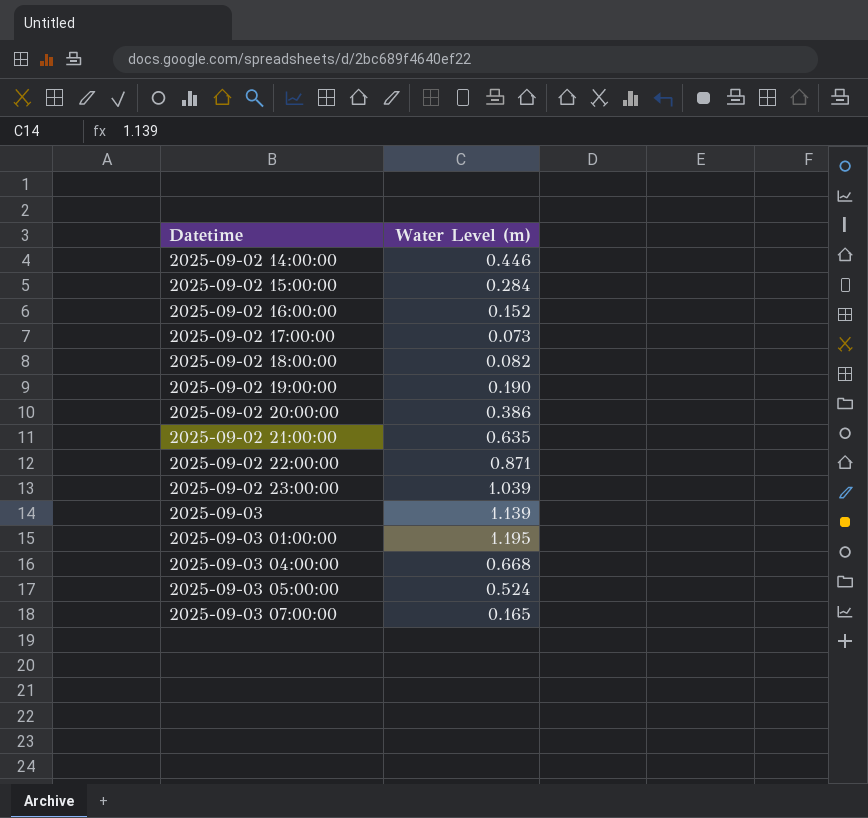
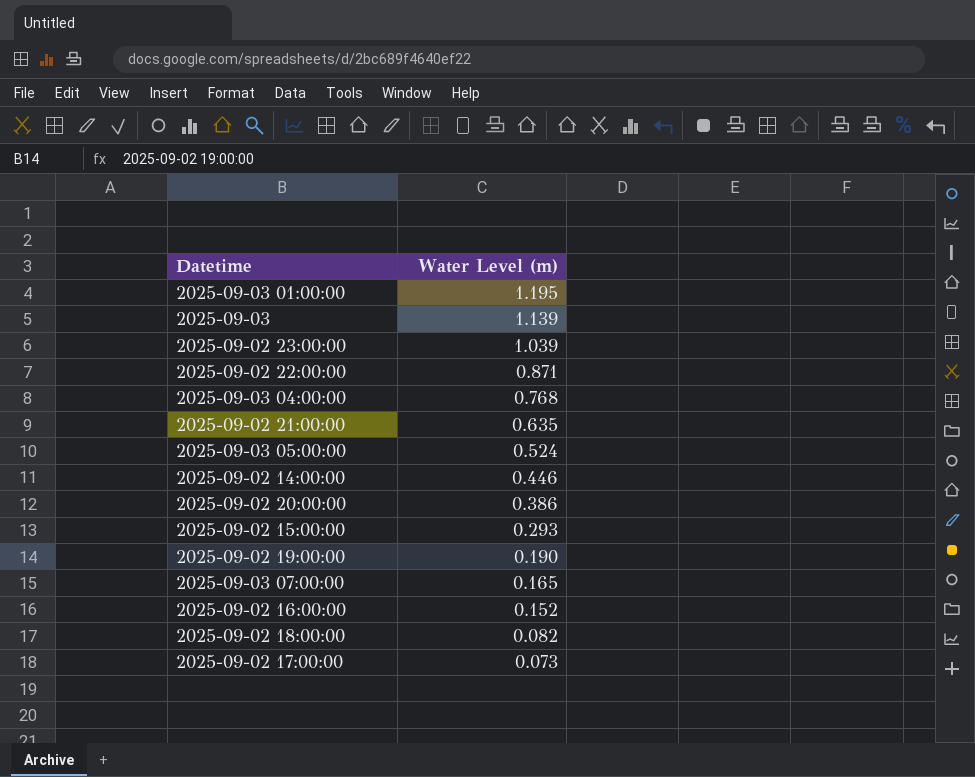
row order: Datetime ascending -> Water Level (m) descending
2025-09-03 04:00:00 | Water Level (m): 0.668 -> 0.768
2025-09-02 15:00:00 | Water Level (m): 0.284 -> 0.293

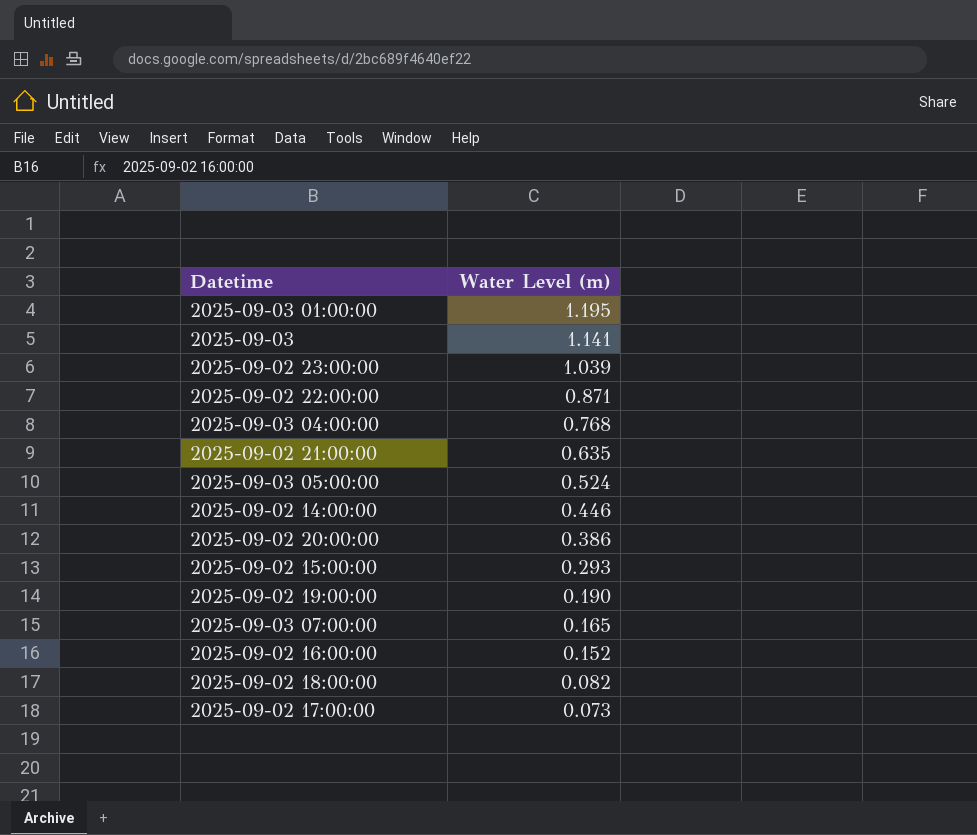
2025-09-03 | Water Level (m): 1.139 -> 1.141

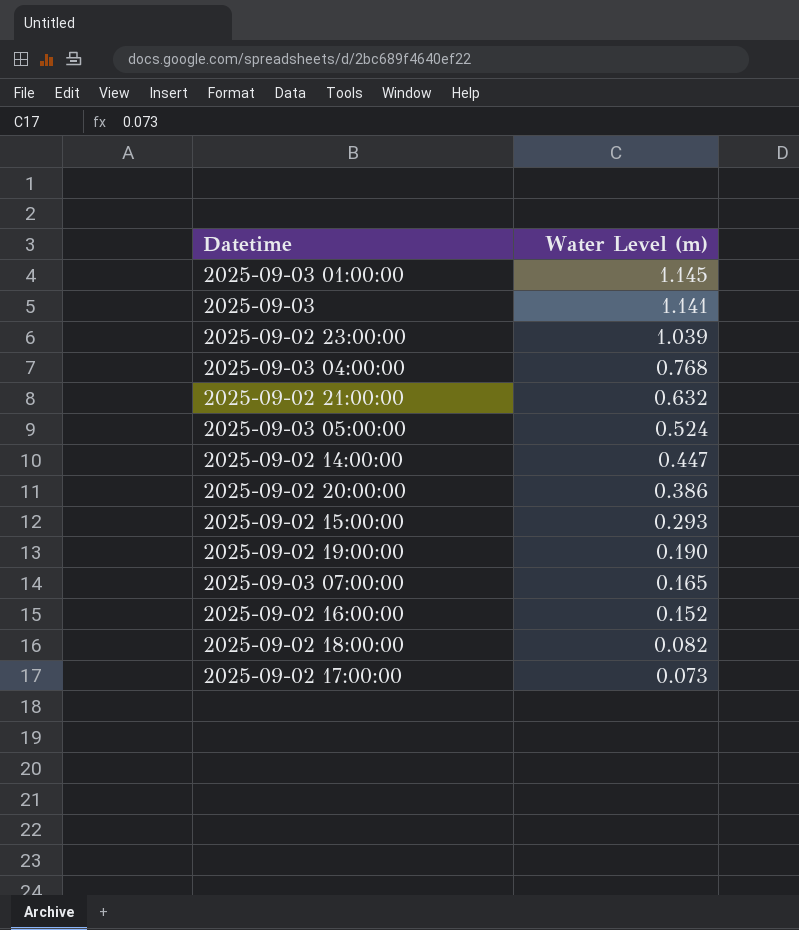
row 2025-09-02 22:00:00: 0.871 -> none
2025-09-03 01:00:00 | Water Level (m): 1.195 -> 1.145
2025-09-02 21:00:00 | Water Level (m): 0.635 -> 0.632
2025-09-02 14:00:00 | Water Level (m): 0.446 -> 0.447

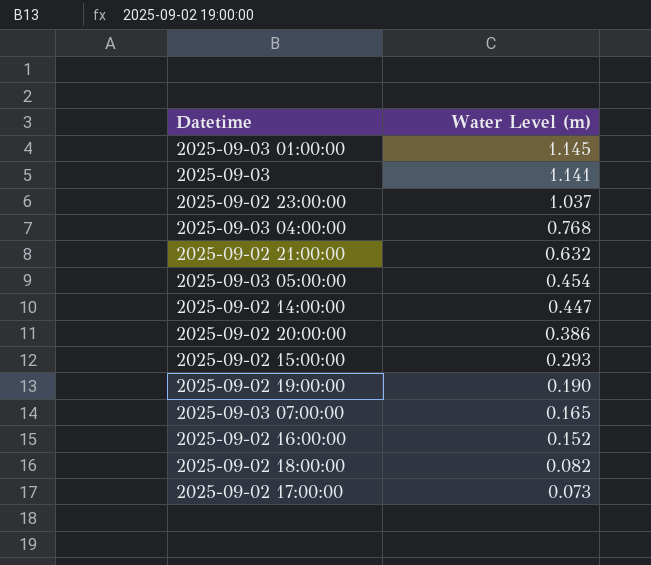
2025-09-02 23:00:00 | Water Level (m): 1.039 -> 1.037
2025-09-03 05:00:00 | Water Level (m): 0.524 -> 0.454

